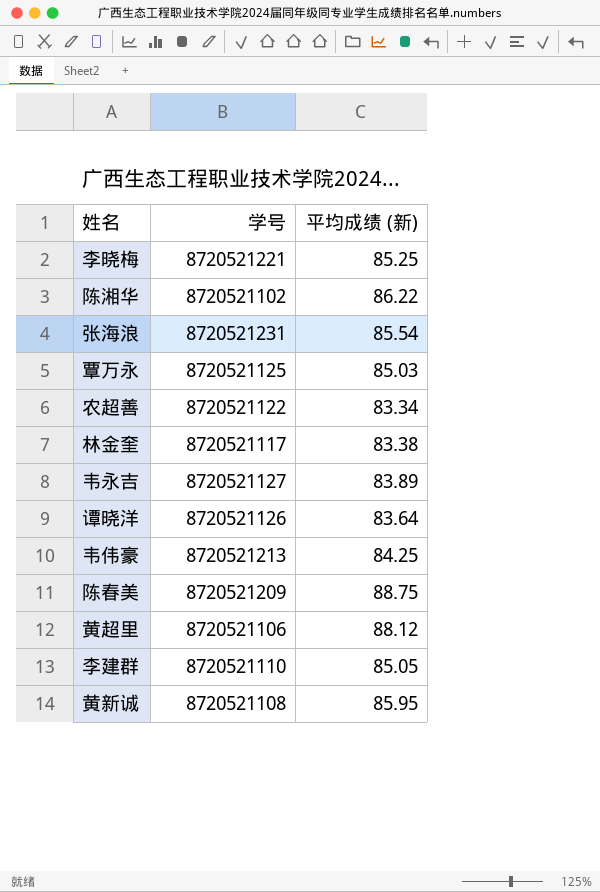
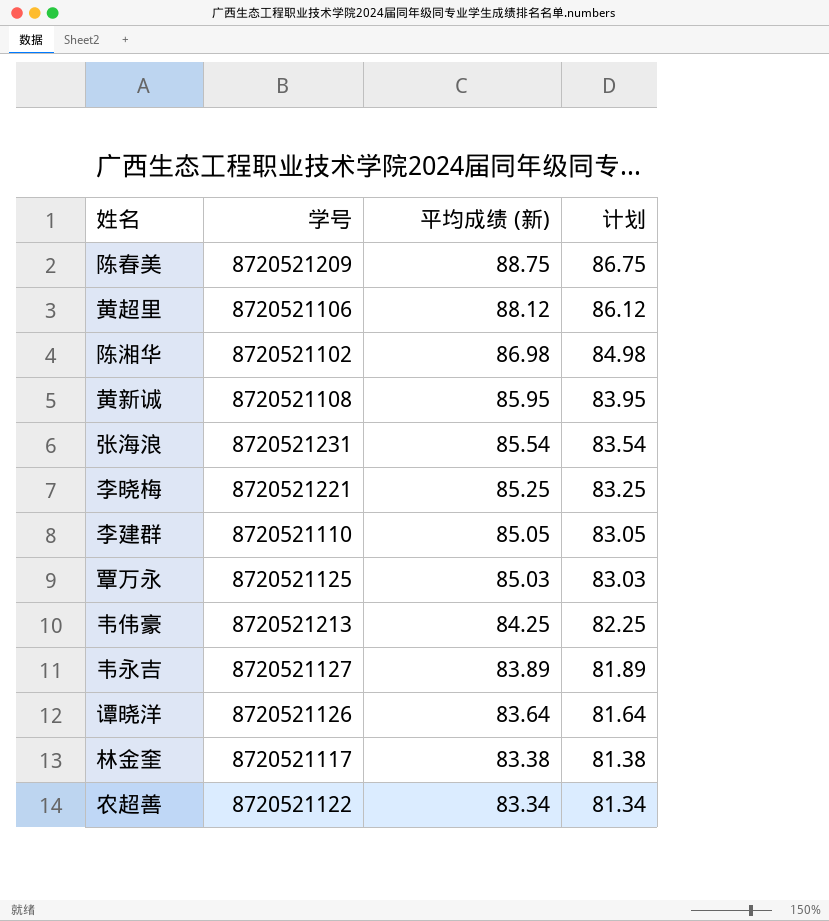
row order: none -> 平均成绩 (新) descending
column 计划 | formula: none -> [平均成绩 (新)] - 2
陈湘华 | 平均成绩 (新): 86.22 -> 86.98

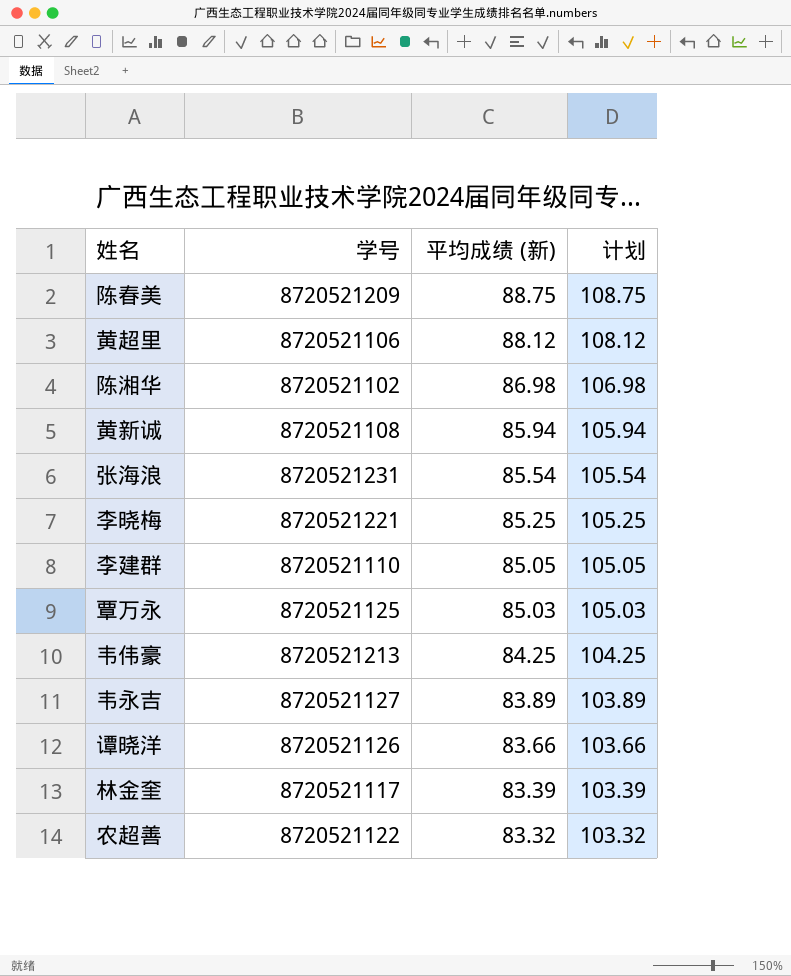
column 计划 | formula: [平均成绩 (新)] - 2 -> [平均成绩 (新)] + 20
黄新诚 | 平均成绩 (新): 85.95 -> 85.94
谭晓洋 | 平均成绩 (新): 83.64 -> 83.66
林金奎 | 平均成绩 (新): 83.38 -> 83.39
农超善 | 平均成绩 (新): 83.34 -> 83.32

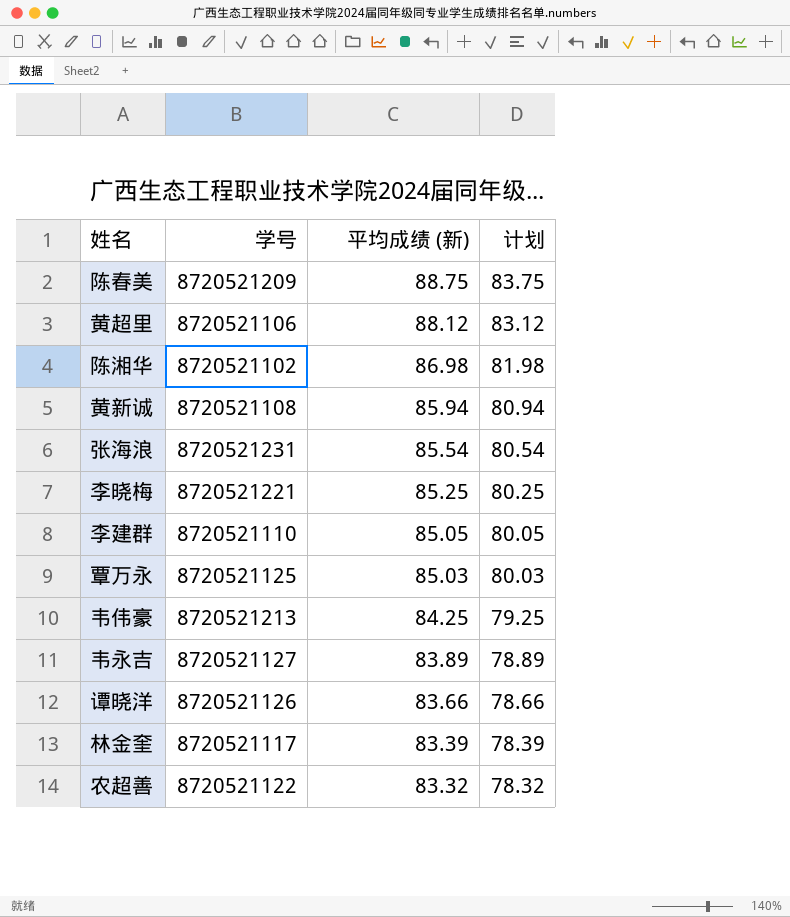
column 计划 | formula: [平均成绩 (新)] + 20 -> [平均成绩 (新)] - 5

